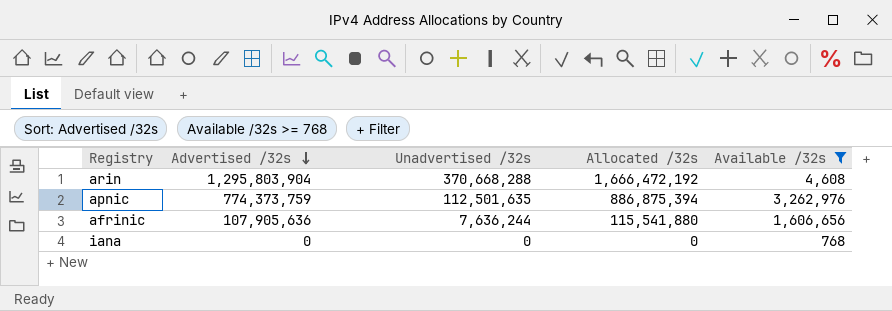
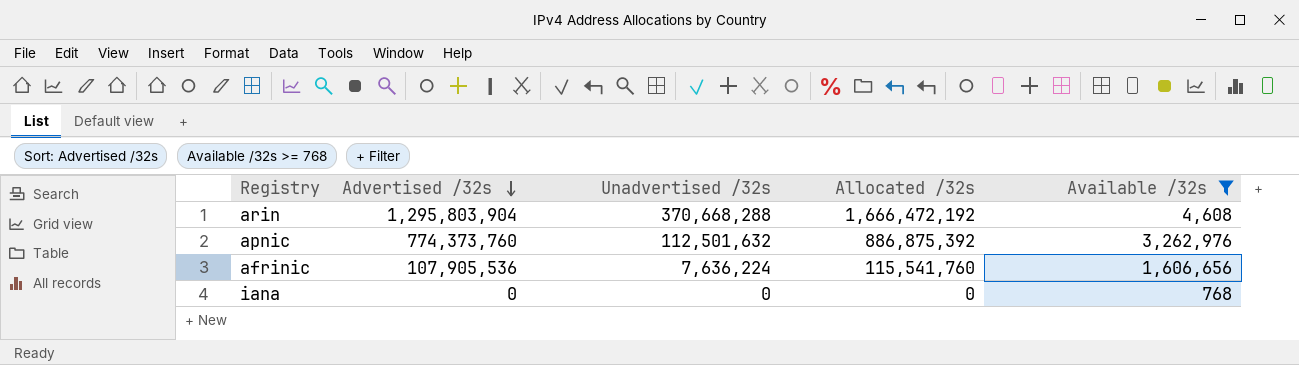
apnic | Advertised /32s: 774,373,759 -> 774,373,760
apnic | Unadvertised /32s: 112,501,635 -> 112,501,632
apnic | Allocated /32s: 886,875,394 -> 886,875,392
afrinic | Advertised /32s: 107,905,636 -> 107,905,536
afrinic | Unadvertised /32s: 7,636,244 -> 7,636,224
afrinic | Allocated /32s: 115,541,880 -> 115,541,760

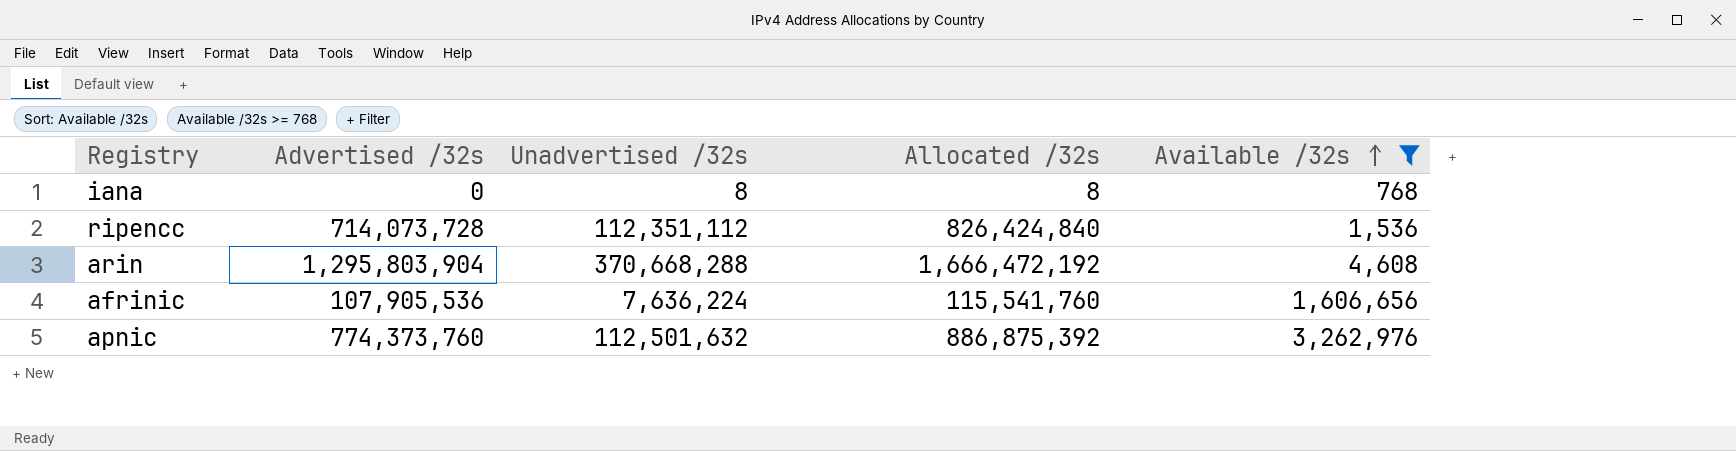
row order: Advertised /32s descending -> Available /32s ascending
iana | Unadvertised /32s: 0 -> 8
iana | Allocated /32s: 0 -> 8
row ripencc: none -> 714,073,728 | 112,351,112 | 826,424,840 | 1,536

